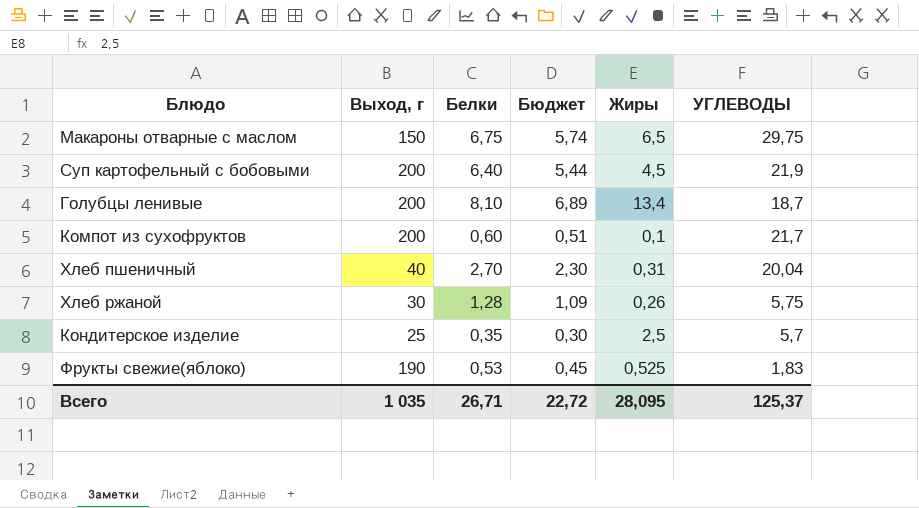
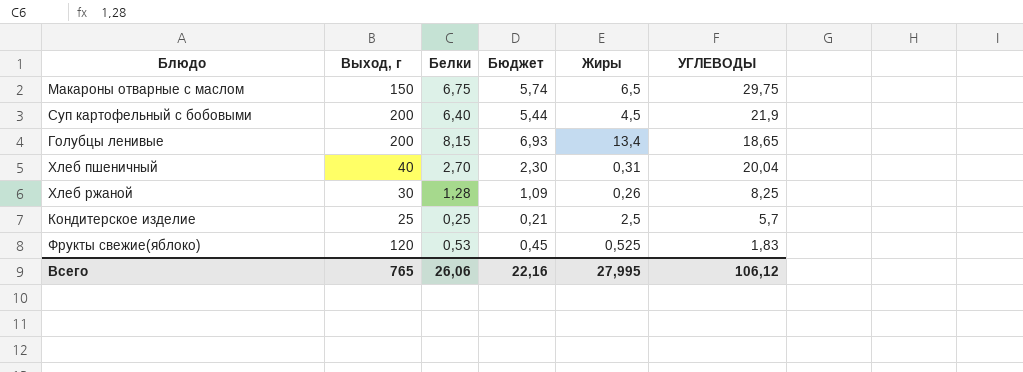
row Компот из сухофруктов: 200 | 0,60 | 0,51 | 0,1 | 21,7 -> none
Голубцы ленивые | Белки: 8,10 -> 8,15
Голубцы ленивые | Бюджет: 6,89 -> 6,93
Голубцы ленивые | УГЛЕВОДЫ: 18,7 -> 18,65
Хлеб ржаной | УГЛЕВОДЫ: 5,75 -> 8,25
Кондитерское изделие | Белки: 0,35 -> 0,25
Кондитерское изделие | Бюджет: 0,30 -> 0,21
Фрукты свежие(яблоко) | Выход, г: 190 -> 120
Всего | Выход, г: 1 035 -> 765
Всего | Белки: 26,71 -> 26,06
Всего | Бюджет: 22,72 -> 22,16
Всего | Жиры: 28,095 -> 27,995
Всего | УГЛЕВОДЫ: 125,37 -> 106,12

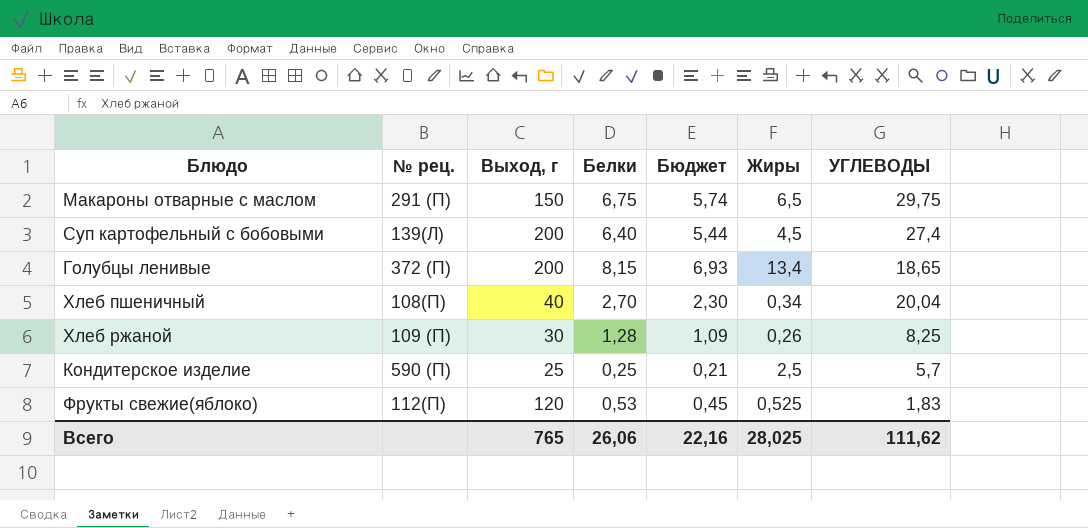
column № рец. | position: none -> 2
Суп картофельный с бобовыми | УГЛЕВОДЫ: 21,9 -> 27,4
Хлеб пшеничный | Жиры: 0,31 -> 0,34
Всего | Жиры: 27,995 -> 28,025
Всего | УГЛЕВОДЫ: 106,12 -> 111,62

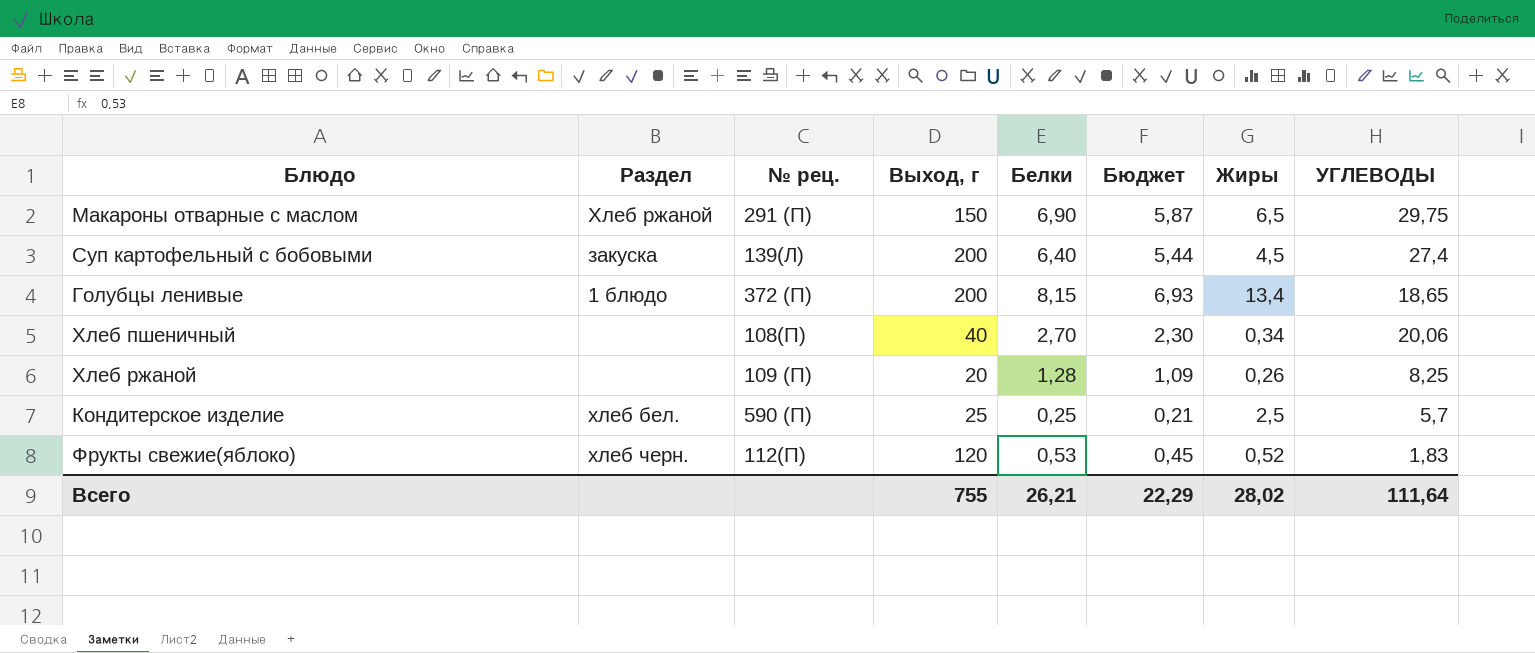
column Раздел | position: none -> 2
Макароны отварные с маслом | Белки: 6,75 -> 6,90
Макароны отварные с маслом | Бюджет: 5,74 -> 5,87
Хлеб пшеничный | УГЛЕВОДЫ: 20,04 -> 20,06
Хлеб ржаной | Выход, г: 30 -> 20
Фрукты свежие(яблоко) | Жиры: 0,525 -> 0,52
Всего | Выход, г: 765 -> 755
Всего | Белки: 26,06 -> 26,21
Всего | Бюджет: 22,16 -> 22,29
Всего | Жиры: 28,025 -> 28,02
Всего | УГЛЕВОДЫ: 111,62 -> 111,64

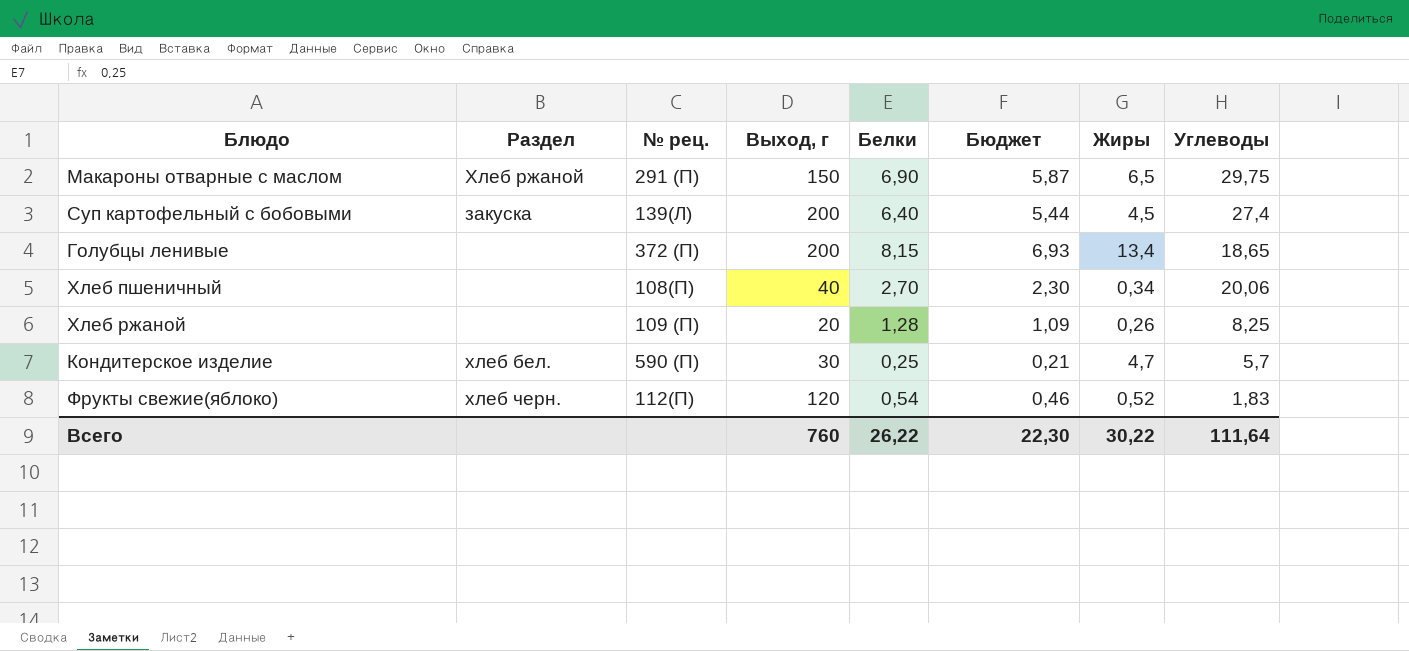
column name: УГЛЕВОДЫ -> Углеводы
Голубцы ленивые | Раздел: 1 блюдо -> none
Кондитерское изделие | Выход, г: 25 -> 30
Кондитерское изделие | Жиры: 2,5 -> 4,7
Фрукты свежие(яблоко) | Белки: 0,53 -> 0,54
Фрукты свежие(яблоко) | Бюджет: 0,45 -> 0,46
Всего | Выход, г: 755 -> 760
Всего | Белки: 26,21 -> 26,22
Всего | Бюджет: 22,29 -> 22,30
Всего | Жиры: 28,02 -> 30,22

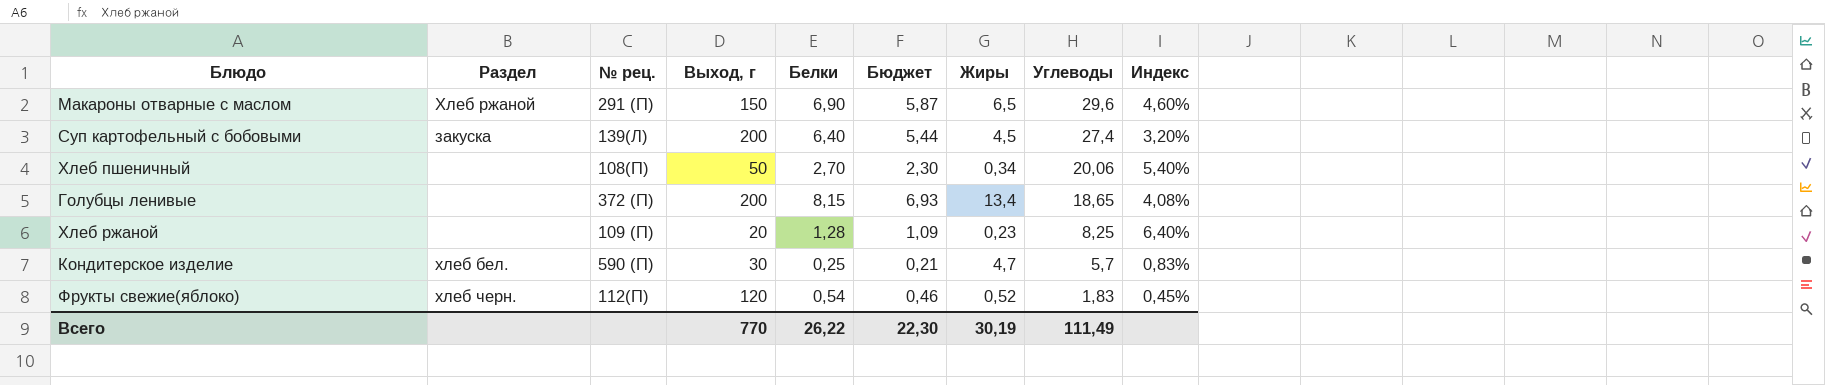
row order: none -> Углеводы descending
column Индекс | formula: none -> [Белки] / [Выход, г]
Макароны отварные с маслом | Углеводы: 29,75 -> 29,6
Хлеб пшеничный | Выход, г: 40 -> 50
Хлеб ржаной | Жиры: 0,26 -> 0,23
Всего | Выход, г: 760 -> 770
Всего | Жиры: 30,22 -> 30,19
Всего | Углеводы: 111,64 -> 111,49

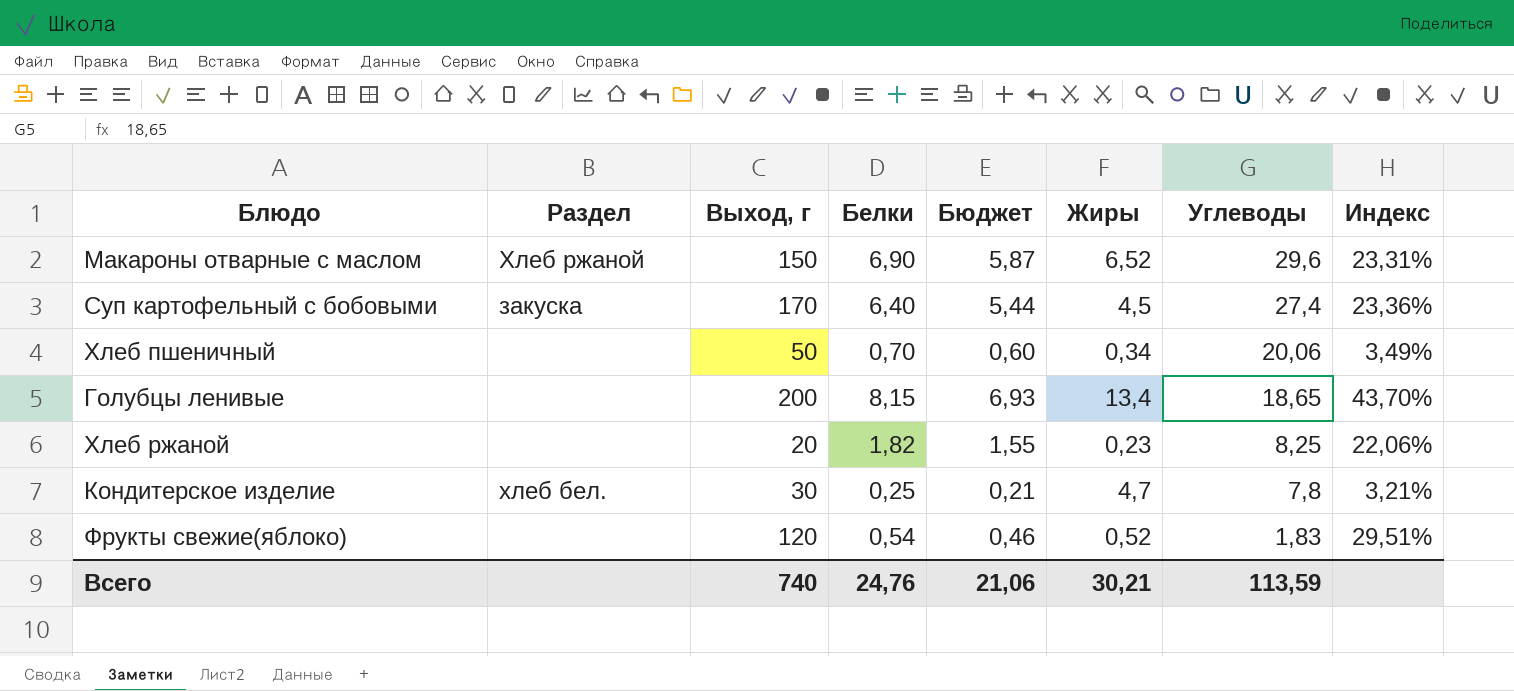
column № рец. | position: 3 -> none
column Индекс | formula: [Белки] / [Выход, г] -> [Белки] / [Углеводы]
Макароны отварные с маслом | Жиры: 6,5 -> 6,52
Суп картофельный с бобовыми | Выход, г: 200 -> 170
Хлеб пшеничный | Белки: 2,70 -> 0,70
Хлеб пшеничный | Бюджет: 2,30 -> 0,60
Хлеб ржаной | Белки: 1,28 -> 1,82
Хлеб ржаной | Бюджет: 1,09 -> 1,55
Кондитерское изделие | Углеводы: 5,7 -> 7,8
Фрукты свежие(яблоко) | Раздел: хлеб черн. -> none
Всего | Выход, г: 770 -> 740
Всего | Белки: 26,22 -> 24,76
Всего | Бюджет: 22,30 -> 21,06
Всего | Жиры: 30,19 -> 30,21
Всего | Углеводы: 111,49 -> 113,59

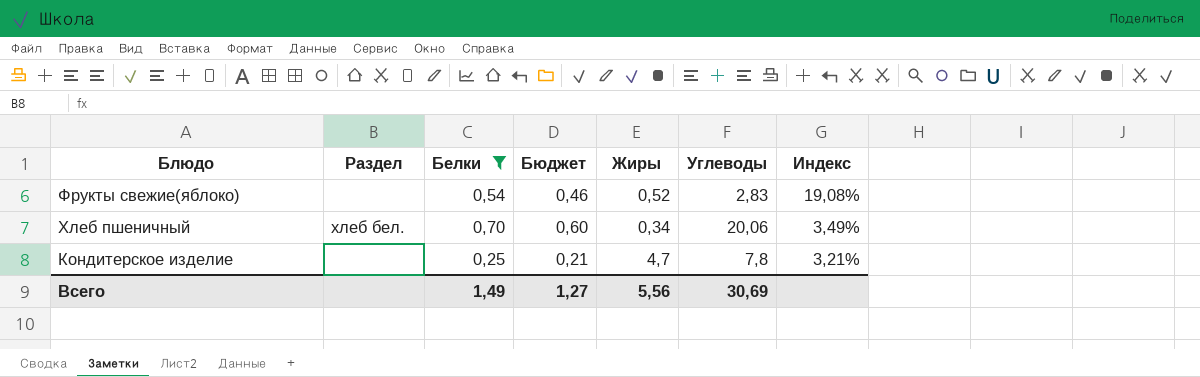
filter: none -> Белки <= 0,70
row order: Углеводы descending -> Индекс descending
column Выход, г | position: 3 -> none
Фрукты свежие(яблоко) | Углеводы: 1,83 -> 2,83
Фрукты свежие(яблоко) | Индекс: 29,51% -> 19,08%
Хлеб пшеничный | Раздел: none -> хлеб бел.
Кондитерское изделие | Раздел: хлеб бел. -> none
Всего | Белки: 24,76 -> 1,49
Всего | Бюджет: 21,06 -> 1,27
Всего | Жиры: 30,21 -> 5,56
Всего | Углеводы: 113,59 -> 30,69

